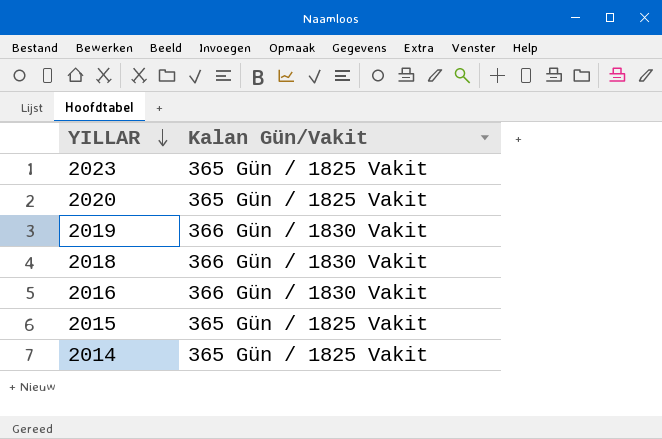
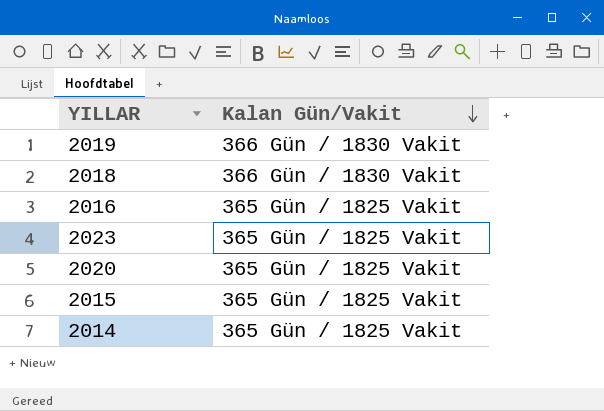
row order: YILLAR descending -> Kalan Gün/Vakit descending
2016 | Kalan Gün/Vakit: 366 Gün / 1830 Vakit -> 365 Gün / 1825 Vakit

